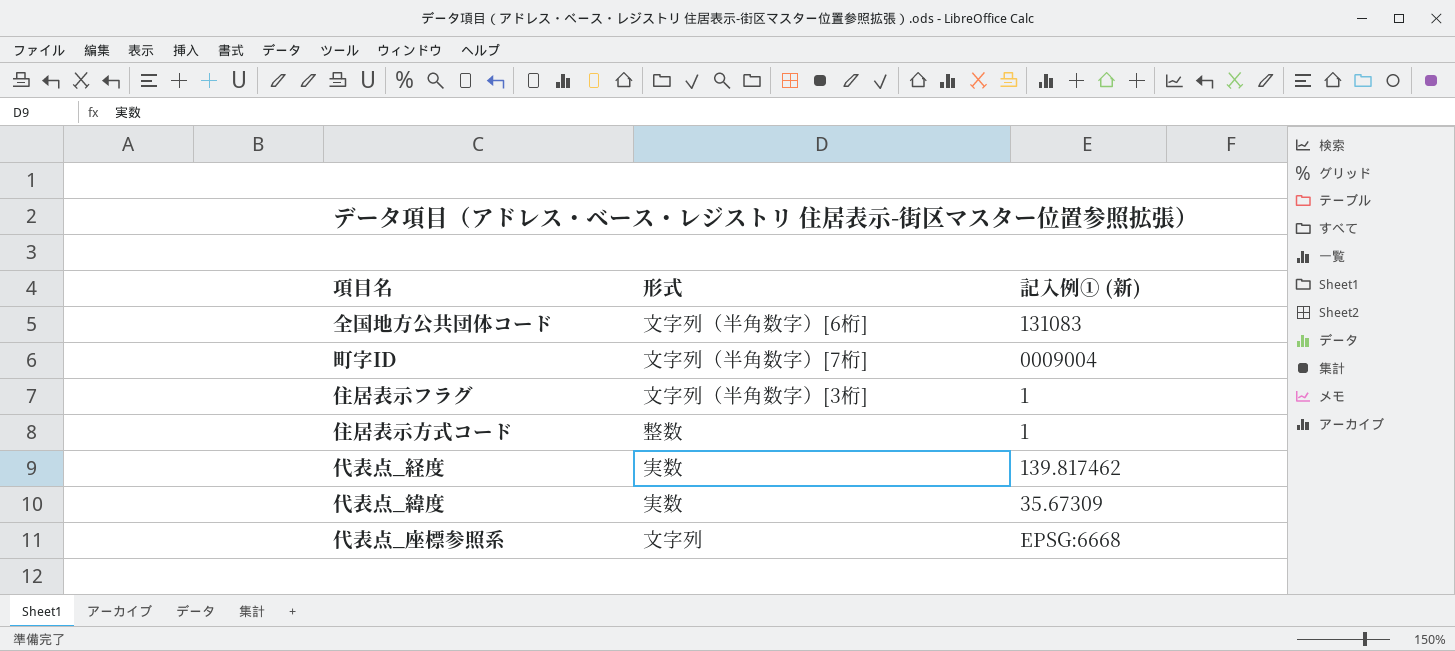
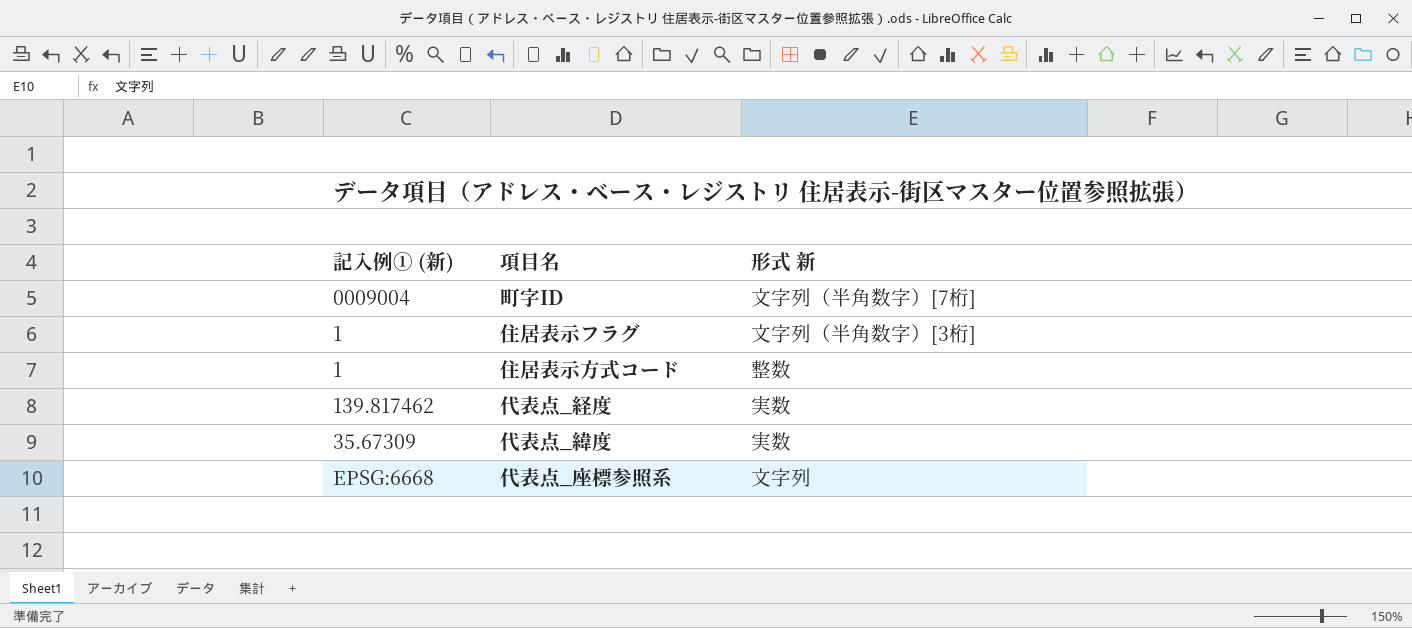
column 記入例① (新) | position: 3 -> 1
column name: 形式 -> 形式 新
row 全国地方公共団体コード: 文字列（半角数字）[6桁] | 131083 -> none

